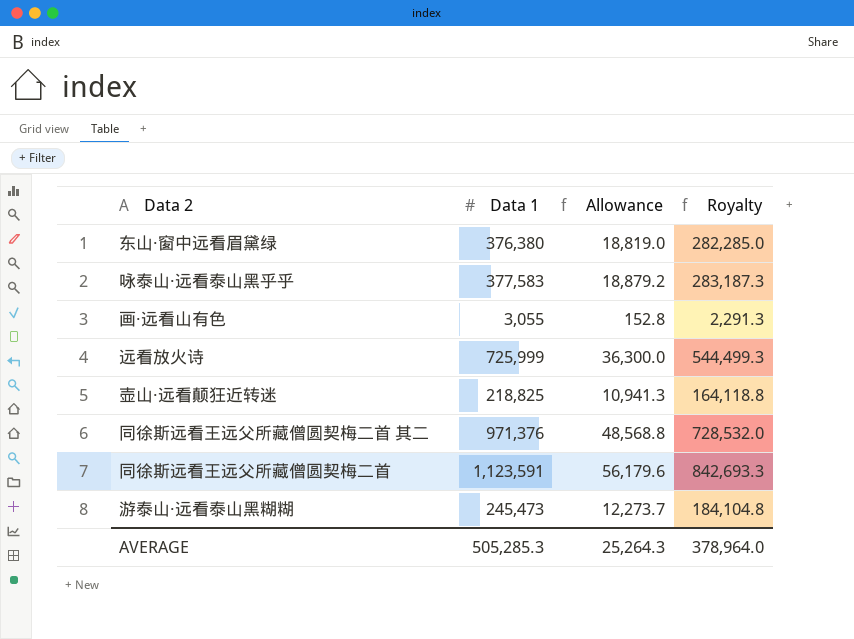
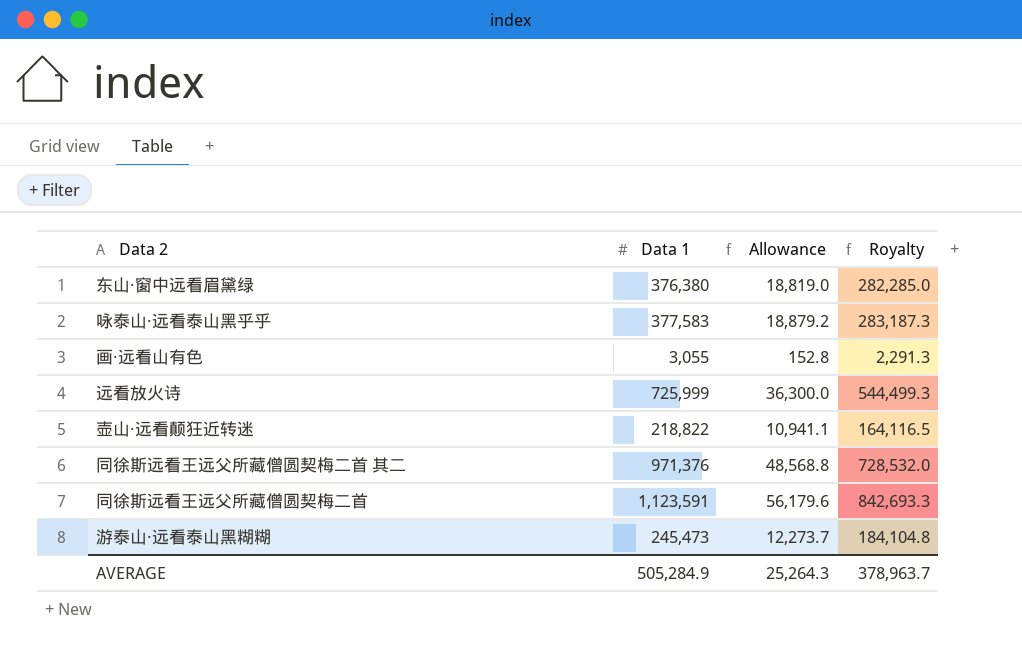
壶山·远看颠狂近转迷 | Data 1: 218,825 -> 218,822
壶山·远看颠狂近转迷 | Allowance: 10,941.3 -> 10,941.1
壶山·远看颠狂近转迷 | Royalty: 164,118.8 -> 164,116.5
AVERAGE | Data 1: 505,285.3 -> 505,284.9
AVERAGE | Royalty: 378,964.0 -> 378,963.7

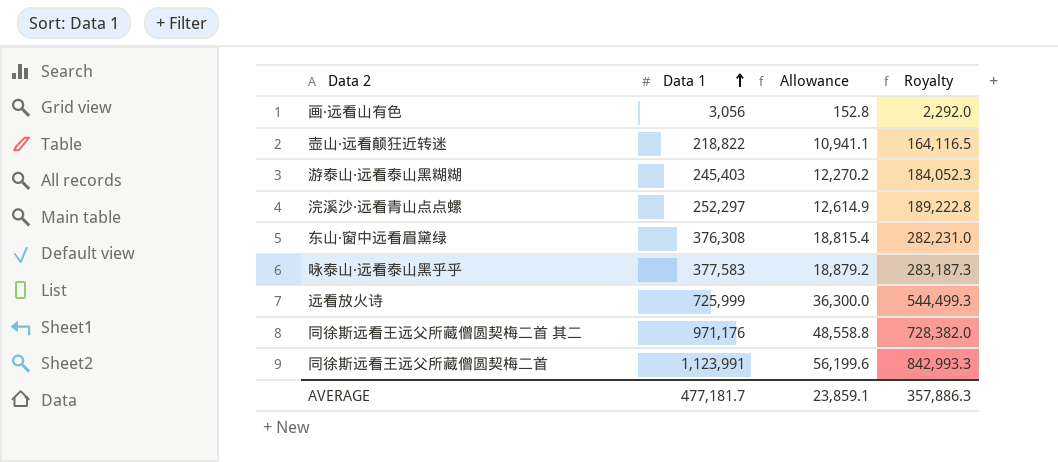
row order: none -> Data 1 ascending
画·远看山有色 | Data 1: 3,055 -> 3,056
画·远看山有色 | Royalty: 2,291.3 -> 2,292.0
游泰山·远看泰山黑糊糊 | Data 1: 245,473 -> 245,403
游泰山·远看泰山黑糊糊 | Allowance: 12,273.7 -> 12,270.2
游泰山·远看泰山黑糊糊 | Royalty: 184,104.8 -> 184,052.3
row 浣溪沙·远看青山点点螺: none -> 252,297 | 12,614.9 | 189,222.8
东山·窗中远看眉黛绿 | Data 1: 376,380 -> 376,308
东山·窗中远看眉黛绿 | Allowance: 18,819.0 -> 18,815.4
东山·窗中远看眉黛绿 | Royalty: 282,285.0 -> 282,231.0
同徐斯远看王远父所藏僧圆契梅二首 其二 | Data 1: 971,376 -> 971,176
同徐斯远看王远父所藏僧圆契梅二首 其二 | Allowance: 48,568.8 -> 48,558.8
同徐斯远看王远父所藏僧圆契梅二首 其二 | Royalty: 728,532.0 -> 728,382.0
同徐斯远看王远父所藏僧圆契梅二首 | Data 1: 1,123,591 -> 1,123,991
同徐斯远看王远父所藏僧圆契梅二首 | Allowance: 56,179.6 -> 56,199.6
同徐斯远看王远父所藏僧圆契梅二首 | Royalty: 842,693.3 -> 842,993.3
AVERAGE | Data 1: 505,284.9 -> 477,181.7
AVERAGE | Allowance: 25,264.3 -> 23,859.1
AVERAGE | Royalty: 378,963.7 -> 357,886.3

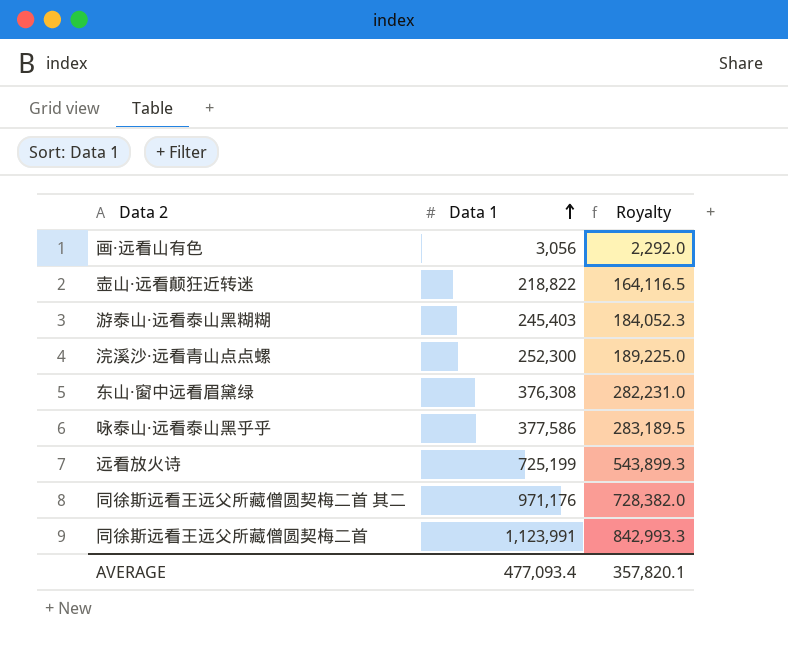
column Allowance | formula: [Data 1] * 0.05 -> none
浣溪沙·远看青山点点螺 | Data 1: 252,297 -> 252,300
浣溪沙·远看青山点点螺 | Royalty: 189,222.8 -> 189,225.0
咏泰山·远看泰山黑乎乎 | Data 1: 377,583 -> 377,586
咏泰山·远看泰山黑乎乎 | Royalty: 283,187.3 -> 283,189.5
远看放火诗 | Data 1: 725,999 -> 725,199
远看放火诗 | Royalty: 544,499.3 -> 543,899.3
AVERAGE | Data 1: 477,181.7 -> 477,093.4
AVERAGE | Royalty: 357,886.3 -> 357,820.1

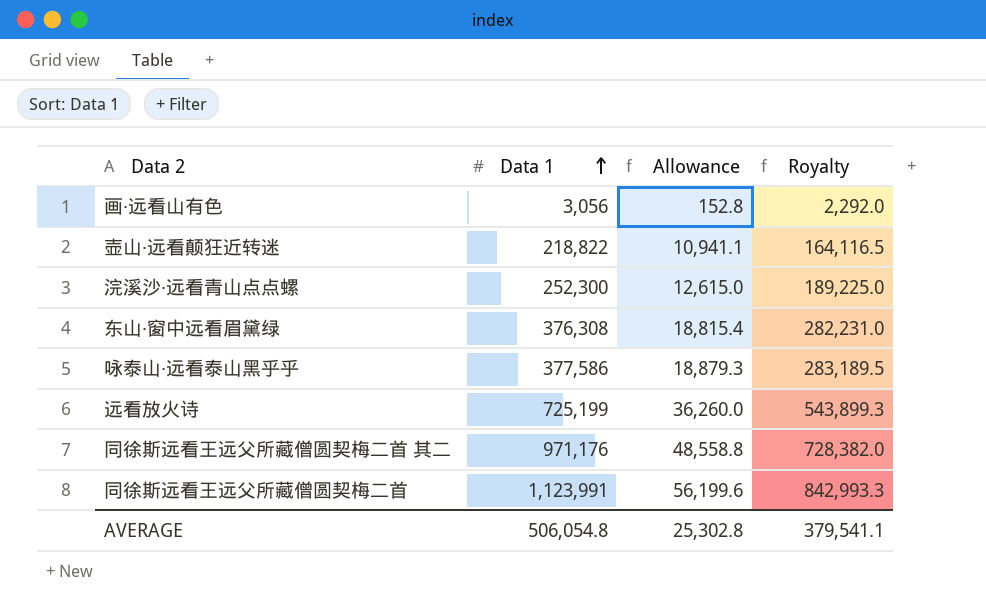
column Allowance | formula: none -> [Data 1] * 0.05
row 游泰山·远看泰山黑糊糊: 245,403 | 184,052.3 -> none
AVERAGE | Data 1: 477,093.4 -> 506,054.8
AVERAGE | Royalty: 357,820.1 -> 379,541.1

